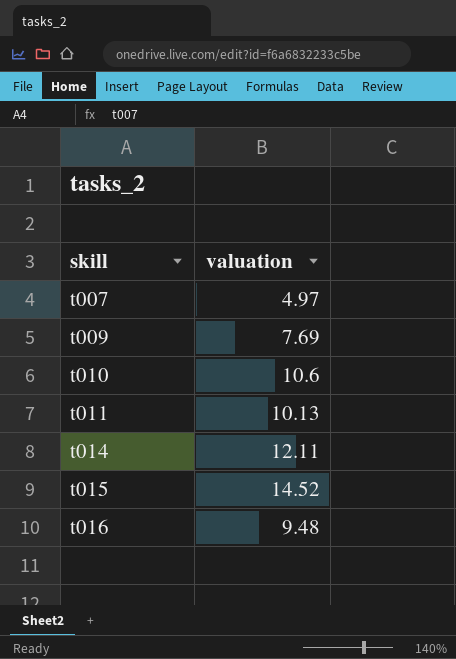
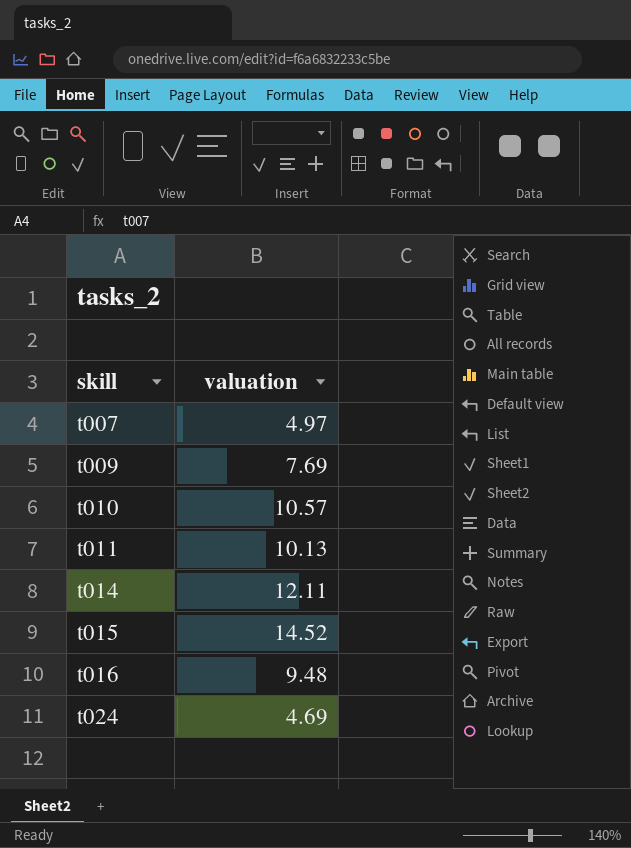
t010 | valuation: 10.6 -> 10.57
row t024: none -> 4.69

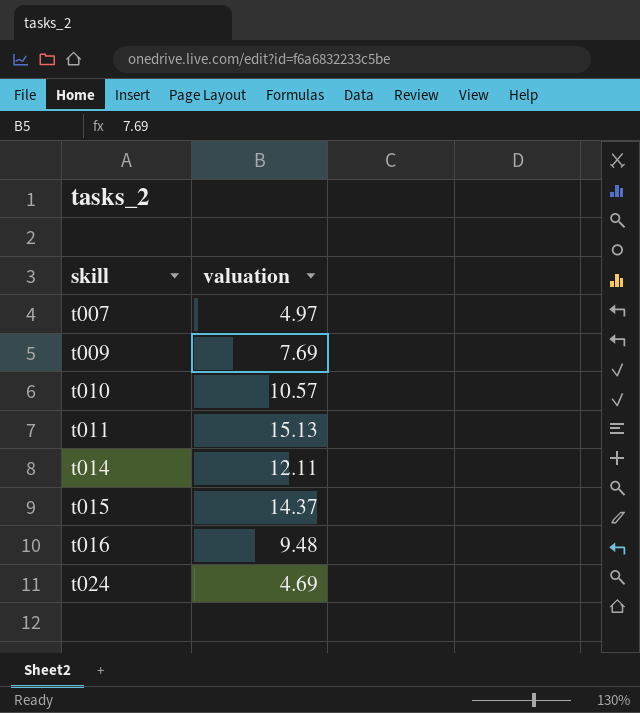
t011 | valuation: 10.13 -> 15.13
t015 | valuation: 14.52 -> 14.37

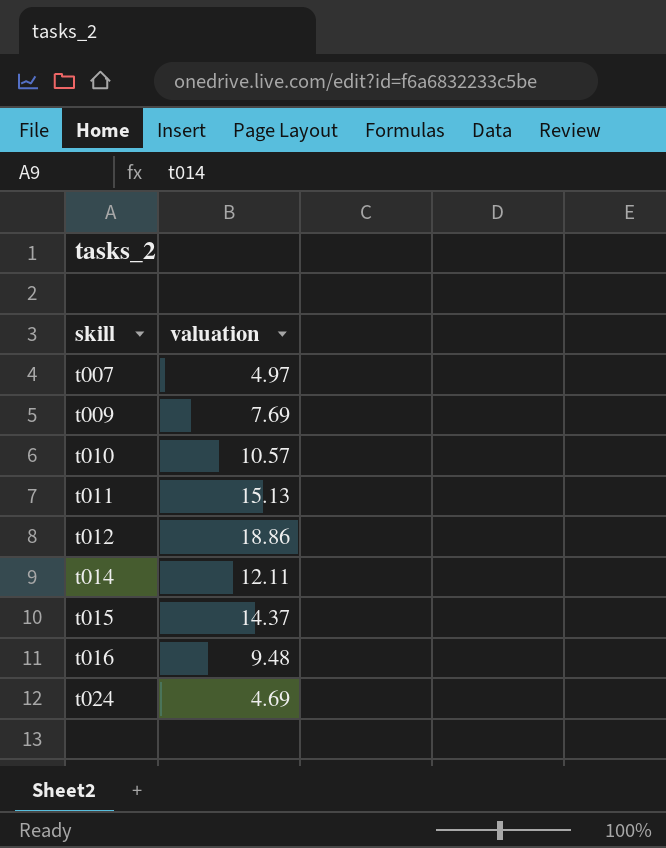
row t012: none -> 18.86

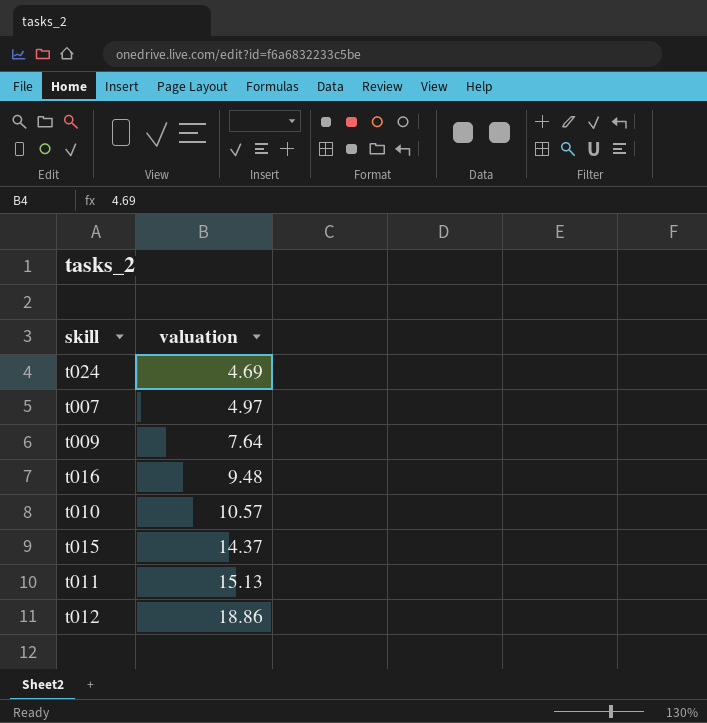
row order: skill ascending -> valuation ascending
row t014: 12.11 -> none
t009 | valuation: 7.69 -> 7.64

